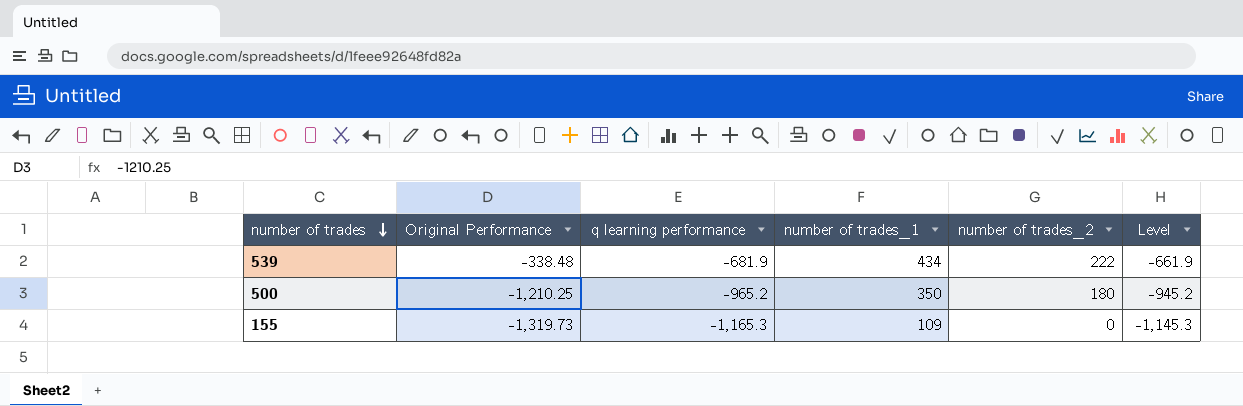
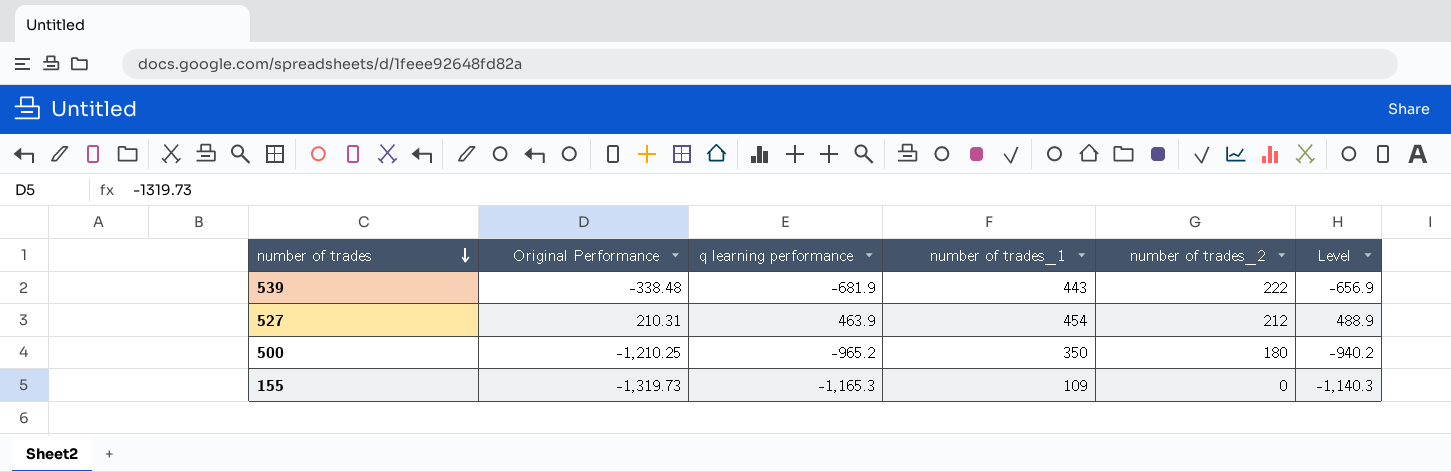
column Level | formula: [q learning performance] + 20 -> [q learning performance] + 25
539 | number of trades_1: 434 -> 443
row 527: none -> 210.31 | 463.9 | 454 | 212 | 488.9

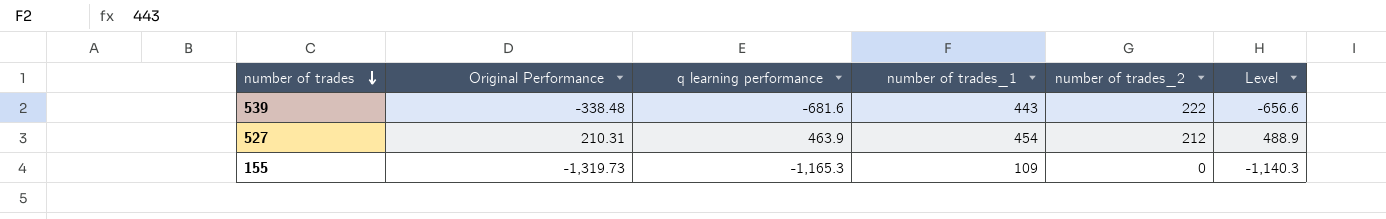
row 500: -1,210.25 | -965.2 | 350 | 180 | -940.2 -> none
539 | q learning performance: -681.9 -> -681.6
539 | Level: -656.9 -> -656.6

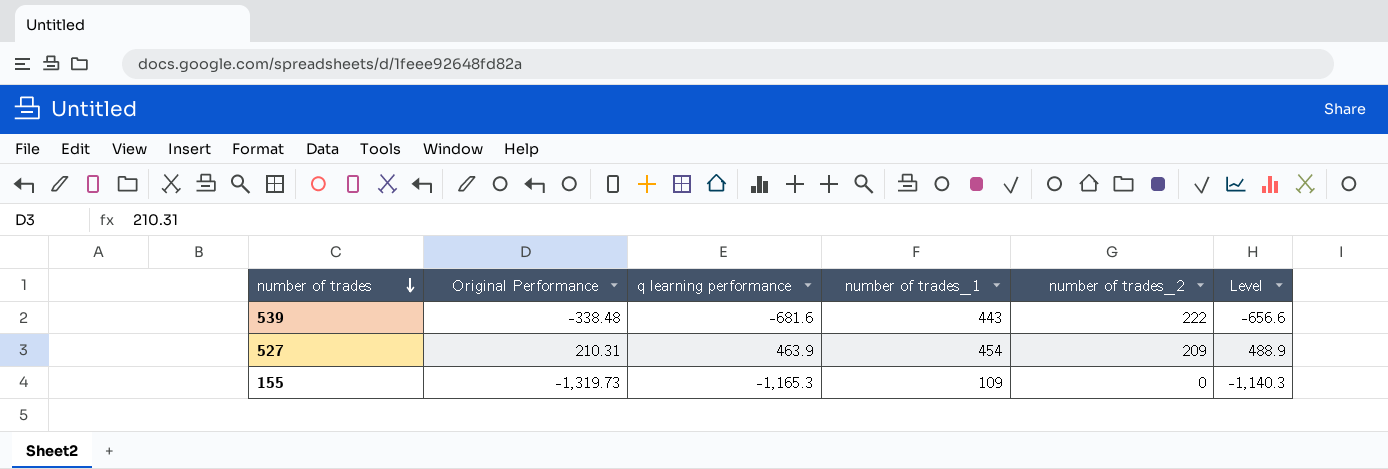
527 | number of trades_2: 212 -> 209

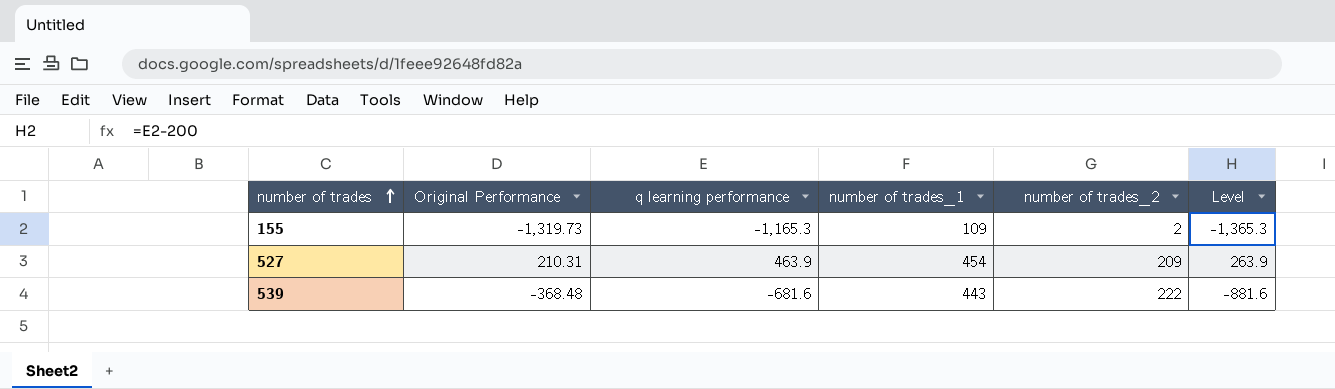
row order: number of trades descending -> number of trades ascending
column Level | formula: [q learning performance] + 25 -> [q learning performance] - 200
155 | number of trades_2: 0 -> 2
539 | Original Performance: -338.48 -> -368.48

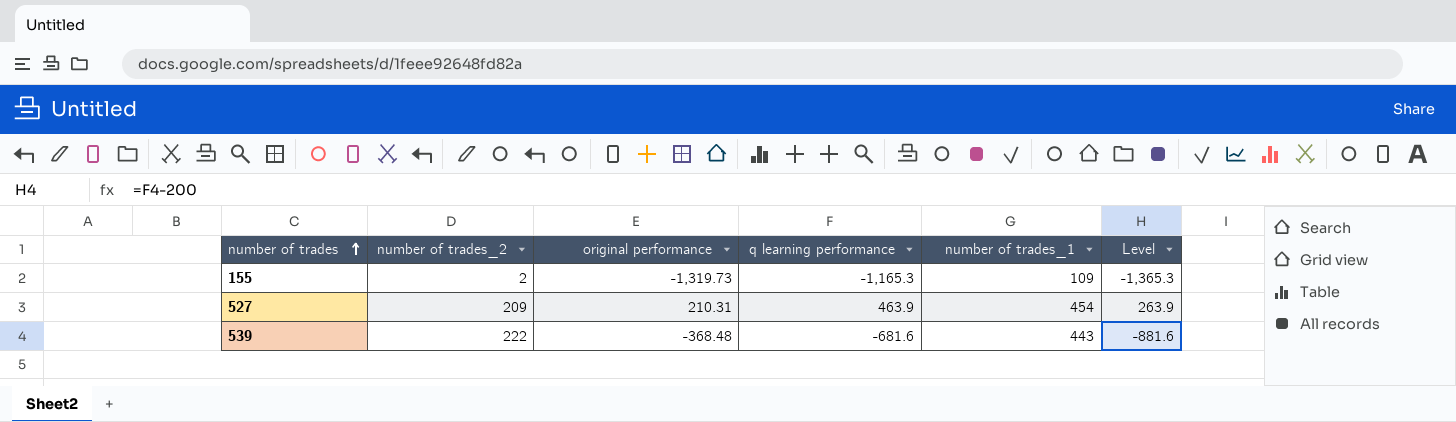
column number of trades_2 | position: 5 -> 2
column name: Original Performance -> original performance

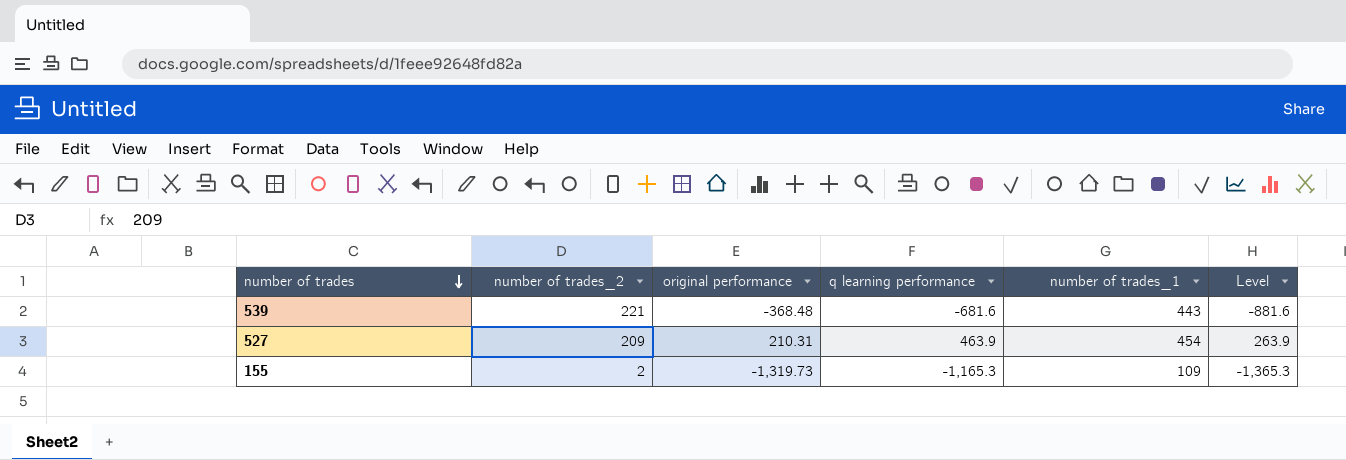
row order: number of trades ascending -> number of trades descending
539 | number of trades_2: 222 -> 221

